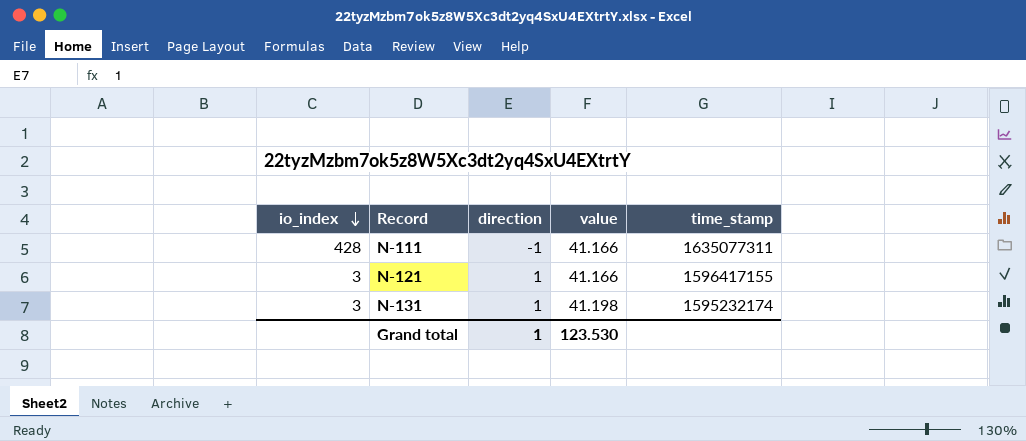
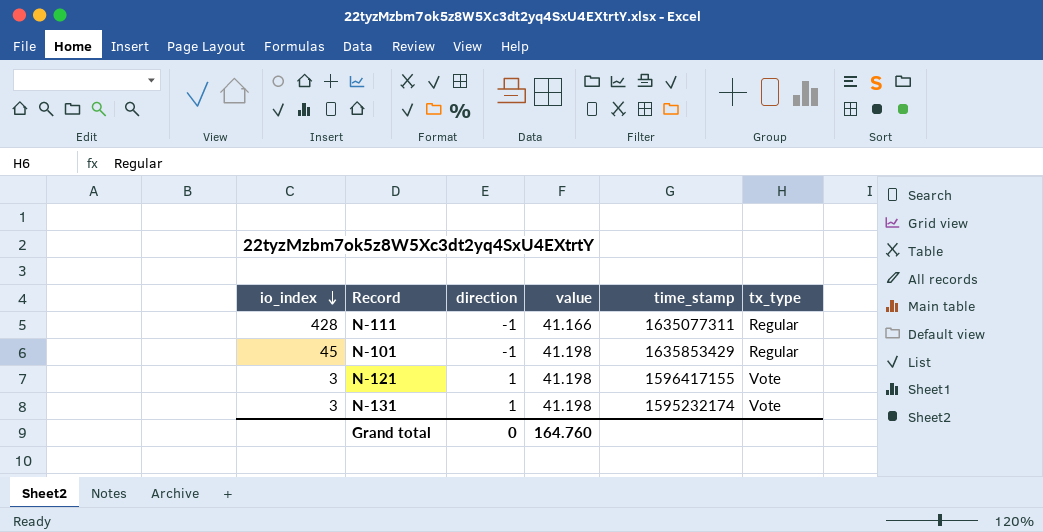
column tx_type | position: none -> 6
row N-101: none -> 45 | -1 | 41.198 | 1635853429 | Regular
N-121 | value: 41.166 -> 41.198
Grand total | direction: 1 -> 0
Grand total | value: 123.530 -> 164.760

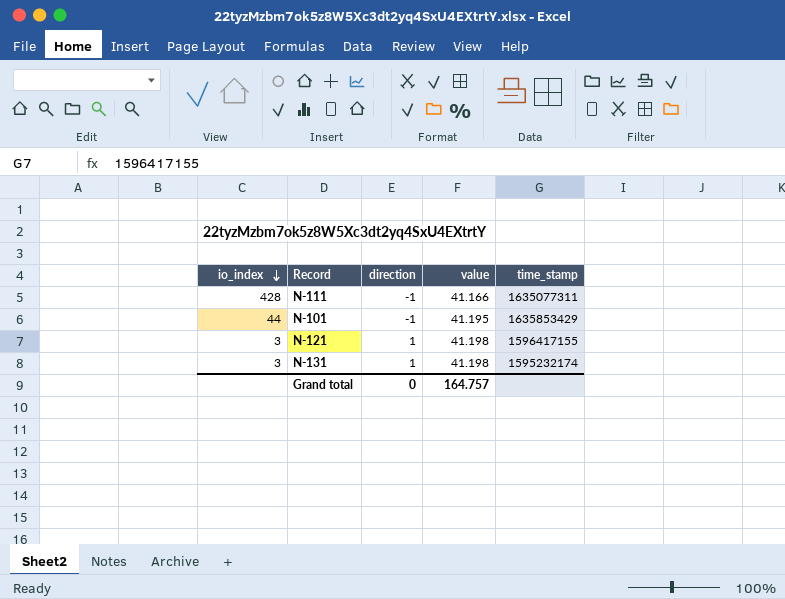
column tx_type | position: 6 -> none
N-101 | io_index: 45 -> 44
N-101 | value: 41.198 -> 41.195
Grand total | value: 164.760 -> 164.757

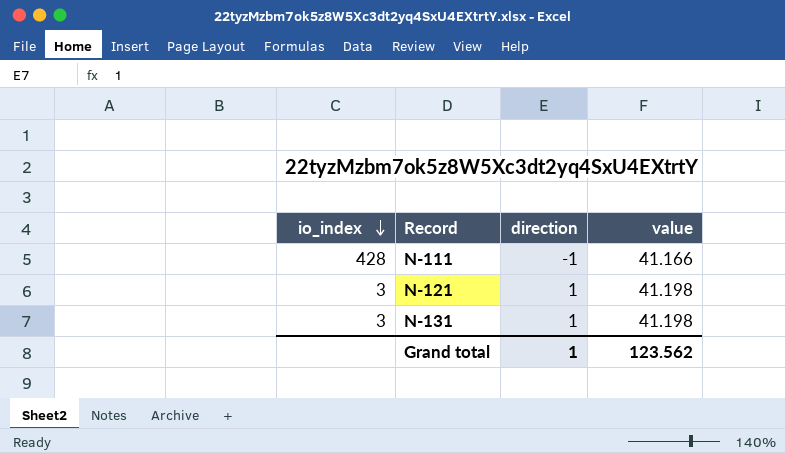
column time_stamp | position: 5 -> none
row N-101: 44 | -1 | 41.195 | 1635853429 -> none
Grand total | direction: 0 -> 1
Grand total | value: 164.757 -> 123.562

